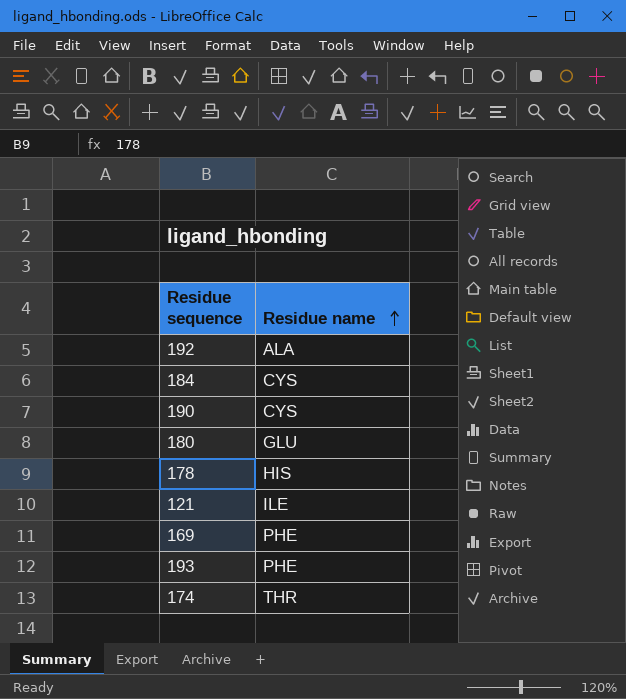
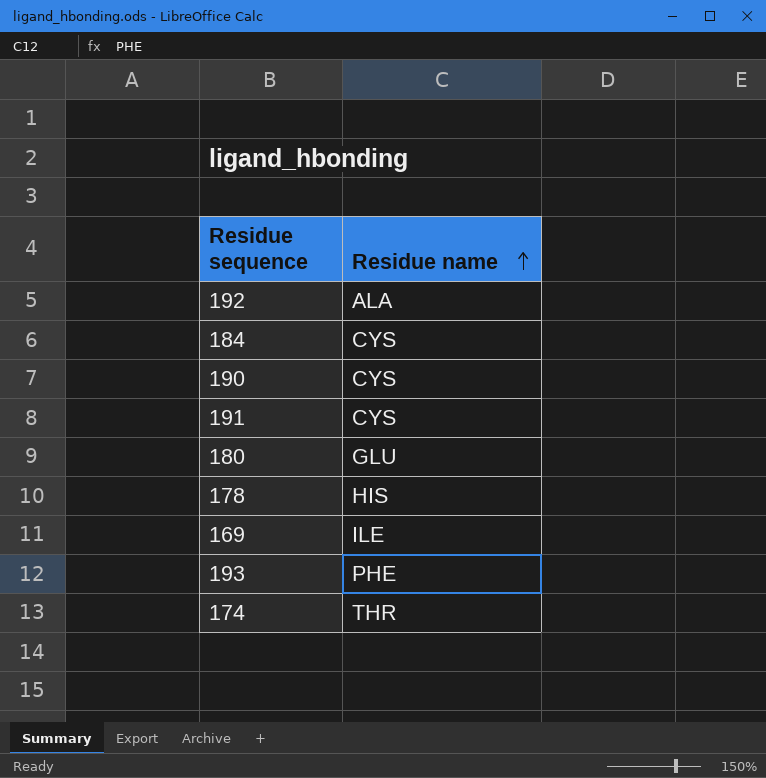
row 121: ILE -> none
row 191: none -> CYS
169 | Residue name: PHE -> ILE

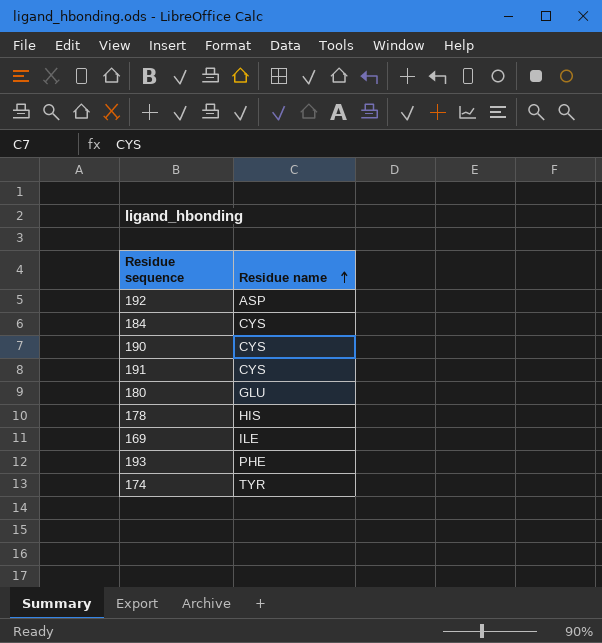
192 | Residue name: ALA -> ASP
174 | Residue name: THR -> TYR

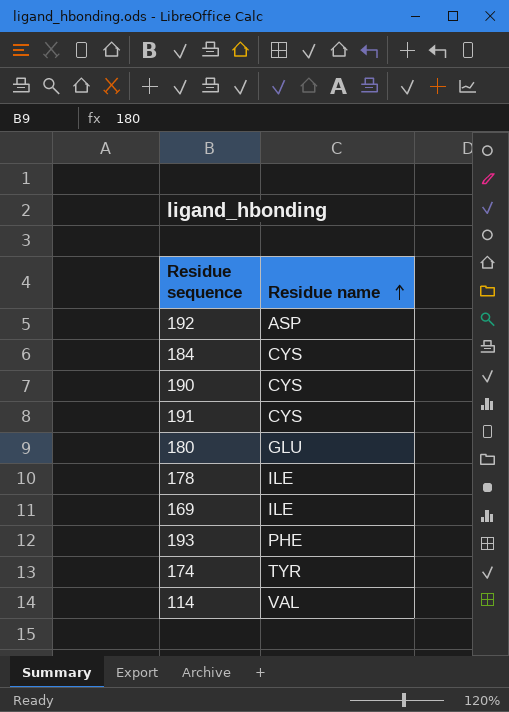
178 | Residue name: HIS -> ILE
row 114: none -> VAL

